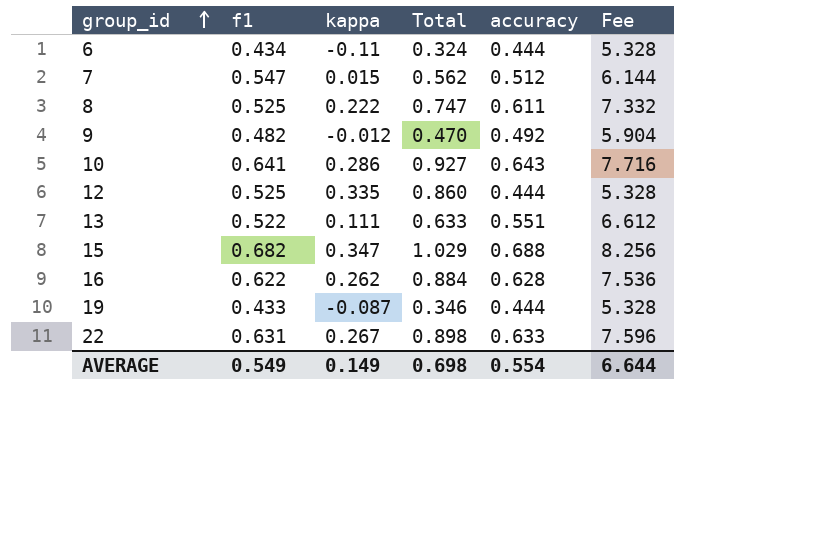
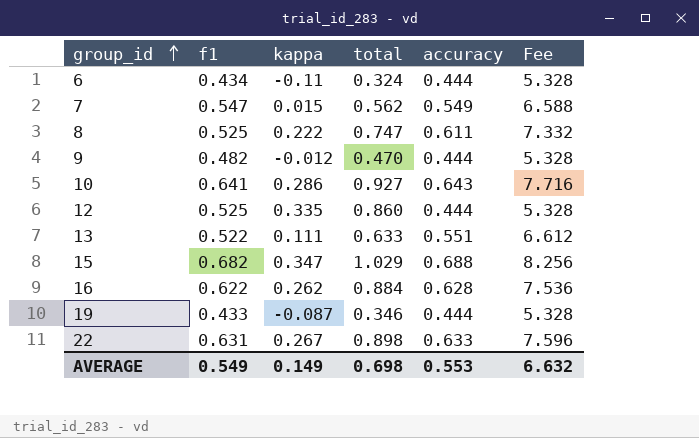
column name: Total -> total
7 | accuracy: 0.512 -> 0.549
7 | Fee: 6.144 -> 6.588
9 | accuracy: 0.492 -> 0.444
9 | Fee: 5.904 -> 5.328
AVERAGE | accuracy: 0.554 -> 0.553
AVERAGE | Fee: 6.644 -> 6.632

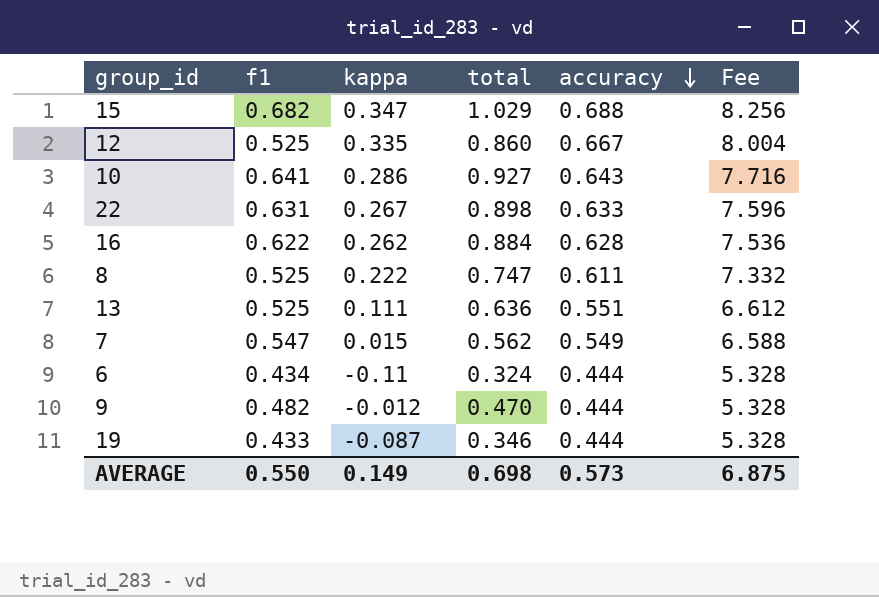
row order: group_id ascending -> accuracy descending
12 | accuracy: 0.444 -> 0.667
12 | Fee: 5.328 -> 8.004
13 | f1: 0.522 -> 0.525
13 | total: 0.633 -> 0.636
AVERAGE | f1: 0.549 -> 0.550
AVERAGE | accuracy: 0.553 -> 0.573
AVERAGE | Fee: 6.632 -> 6.875

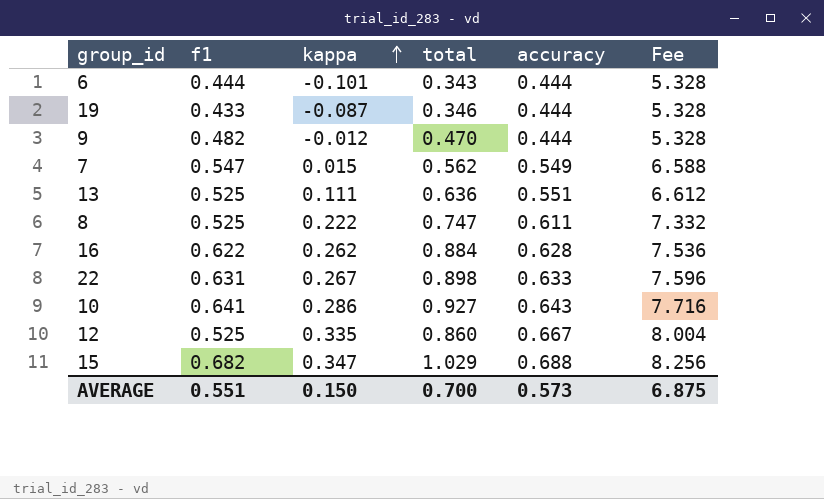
row order: accuracy descending -> kappa ascending
6 | f1: 0.434 -> 0.444
6 | kappa: -0.11 -> -0.101
6 | total: 0.324 -> 0.343
AVERAGE | f1: 0.550 -> 0.551
AVERAGE | kappa: 0.149 -> 0.150
AVERAGE | total: 0.698 -> 0.700

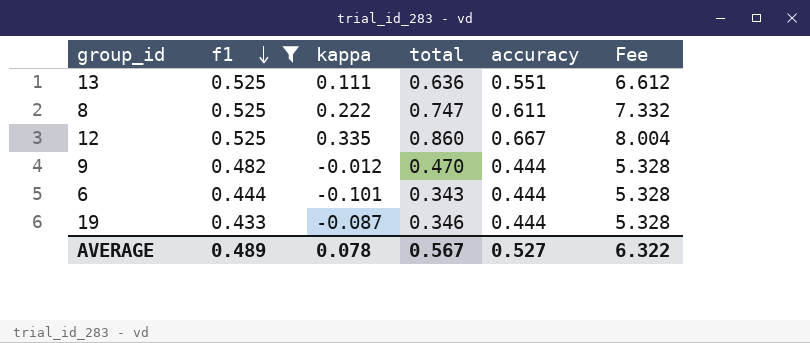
filter: none -> f1 <= 0.525
row order: kappa ascending -> f1 descending
AVERAGE | f1: 0.551 -> 0.489
AVERAGE | kappa: 0.150 -> 0.078
AVERAGE | total: 0.700 -> 0.567
AVERAGE | accuracy: 0.573 -> 0.527
AVERAGE | Fee: 6.875 -> 6.322

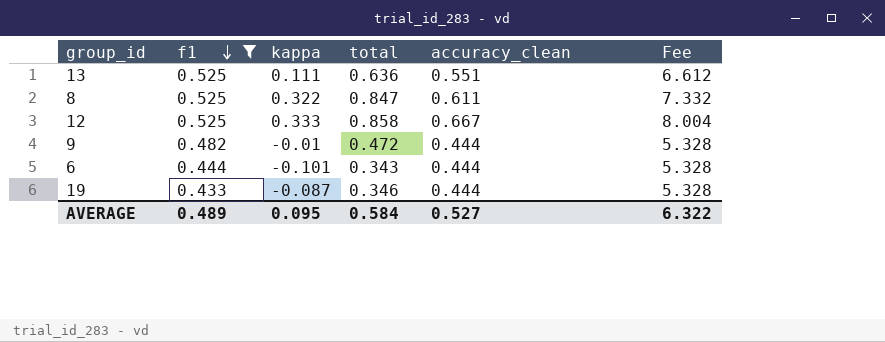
column name: accuracy -> accuracy_clean
8 | kappa: 0.222 -> 0.322
8 | total: 0.747 -> 0.847
12 | kappa: 0.335 -> 0.333
12 | total: 0.860 -> 0.858
9 | kappa: -0.012 -> -0.01
9 | total: 0.470 -> 0.472
AVERAGE | kappa: 0.078 -> 0.095
AVERAGE | total: 0.567 -> 0.584

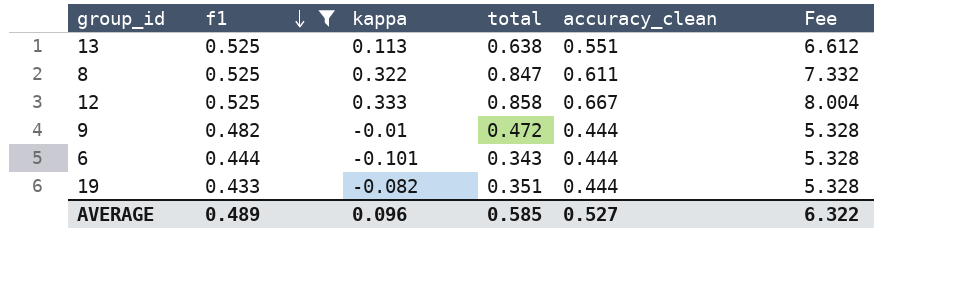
13 | kappa: 0.111 -> 0.113
13 | total: 0.636 -> 0.638
19 | kappa: -0.087 -> -0.082
19 | total: 0.346 -> 0.351
AVERAGE | kappa: 0.095 -> 0.096
AVERAGE | total: 0.584 -> 0.585

